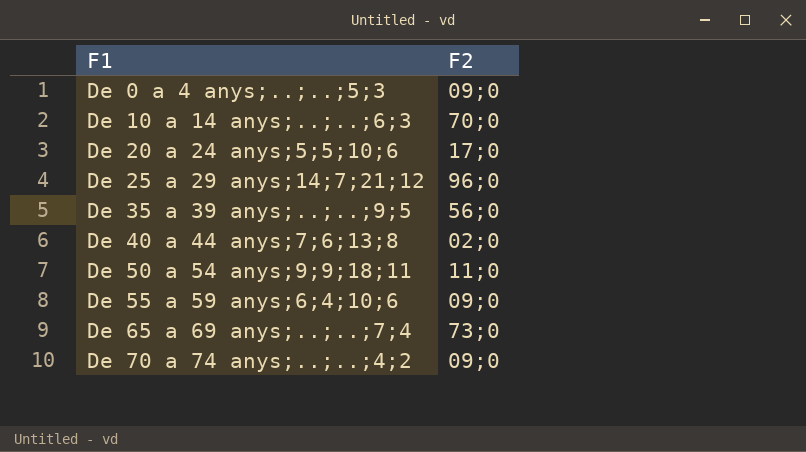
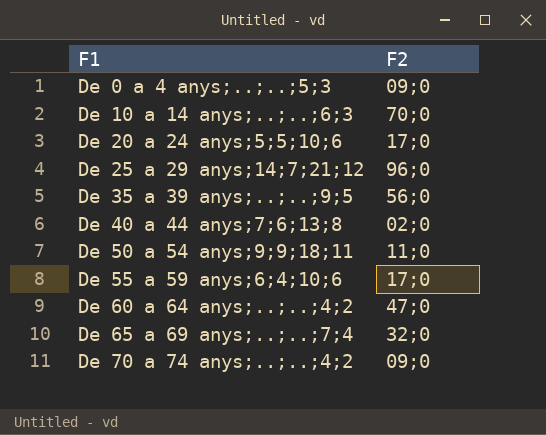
De 55 a 59 anys;6;4;10;6 | F2: 09;0 -> 17;0
row De 60 a 64 anys;..;..;4;2: none -> 47;0
De 65 a 69 anys;..;..;7;4 | F2: 73;0 -> 32;0

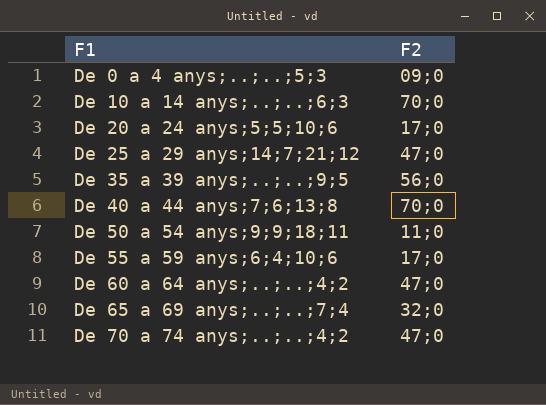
De 25 a 29 anys;14;7;21;12 | F2: 96;0 -> 47;0
De 40 a 44 anys;7;6;13;8 | F2: 02;0 -> 70;0
De 70 a 74 anys;..;..;4;2 | F2: 09;0 -> 47;0

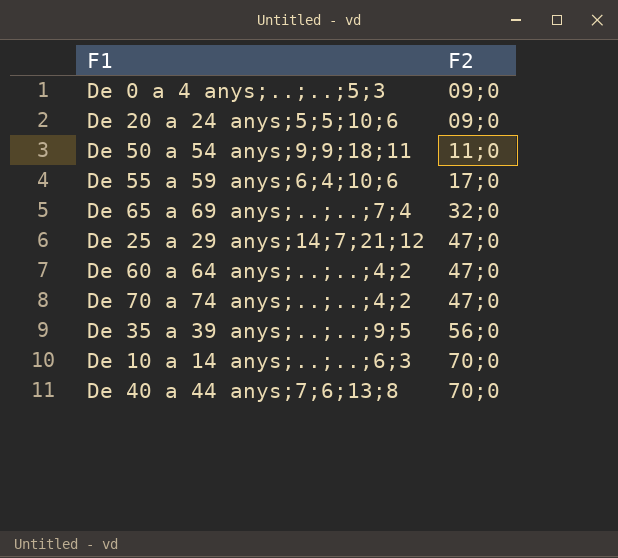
row order: F1 ascending -> F2 ascending
De 20 a 24 anys;5;5;10;6 | F2: 17;0 -> 09;0

